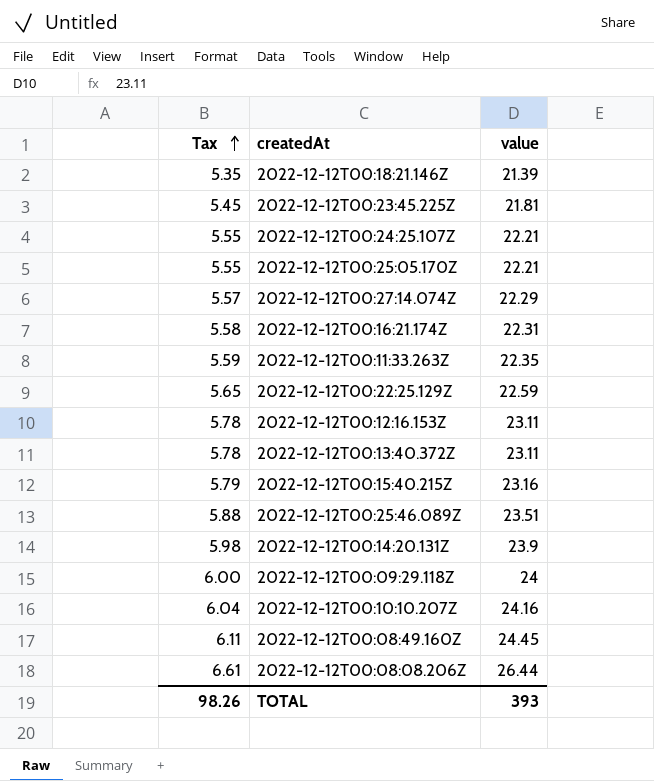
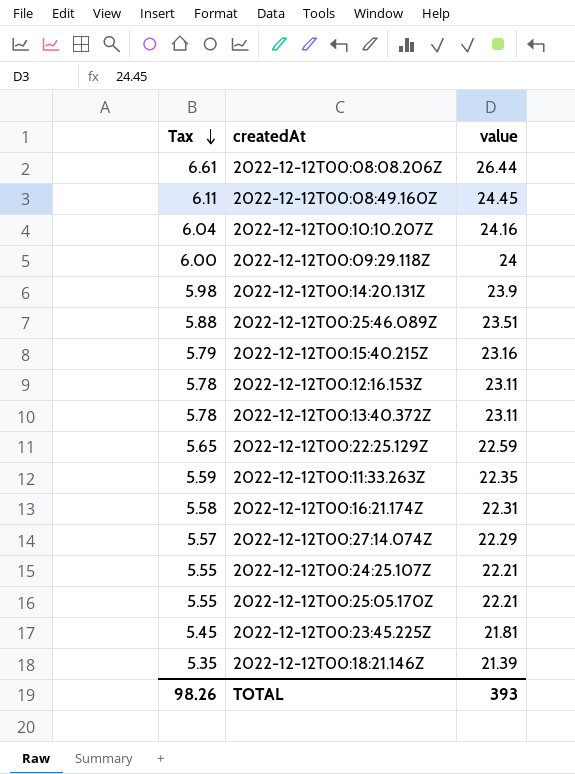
row order: Tax ascending -> Tax descending

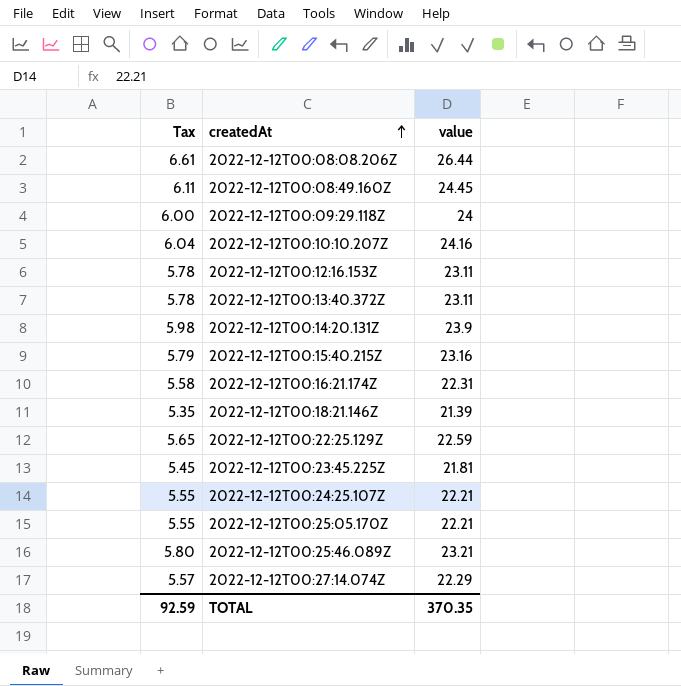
row order: Tax descending -> createdAt ascending
row 2022-12-12T00:11:33.263Z: 5.59 | 22.35 -> none
2022-12-12T00:25:46.089Z | Tax: 5.88 -> 5.80
2022-12-12T00:25:46.089Z | value: 23.51 -> 23.21
TOTAL | Tax: 98.26 -> 92.59
TOTAL | value: 393 -> 370.35

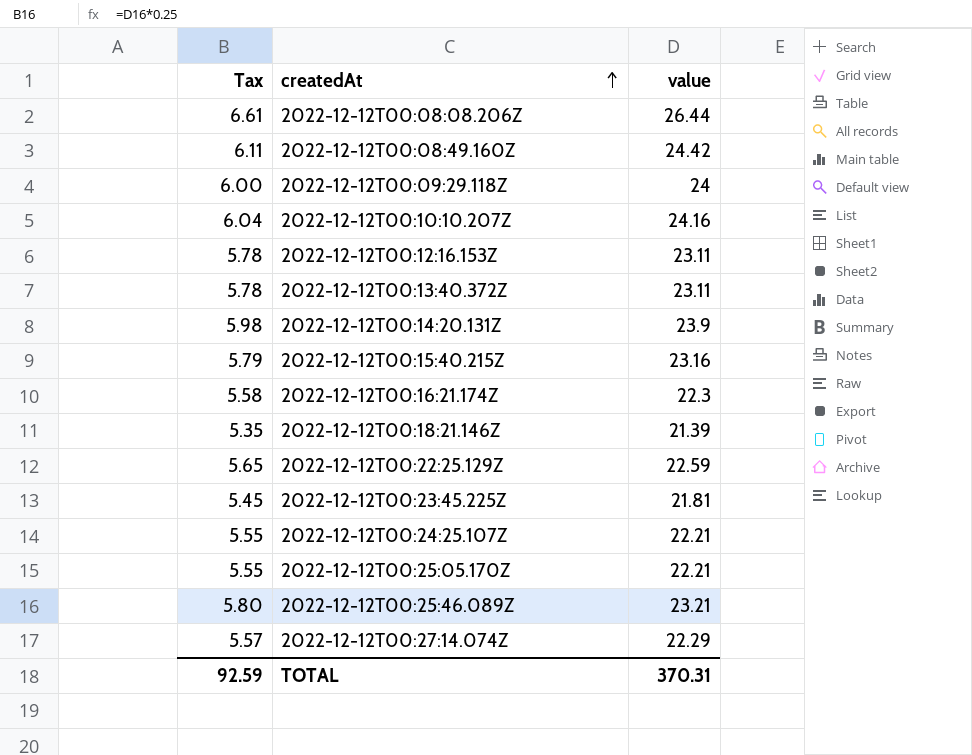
2022-12-12T00:08:49.160Z | value: 24.45 -> 24.42
2022-12-12T00:16:21.174Z | value: 22.31 -> 22.3
TOTAL | value: 370.35 -> 370.31

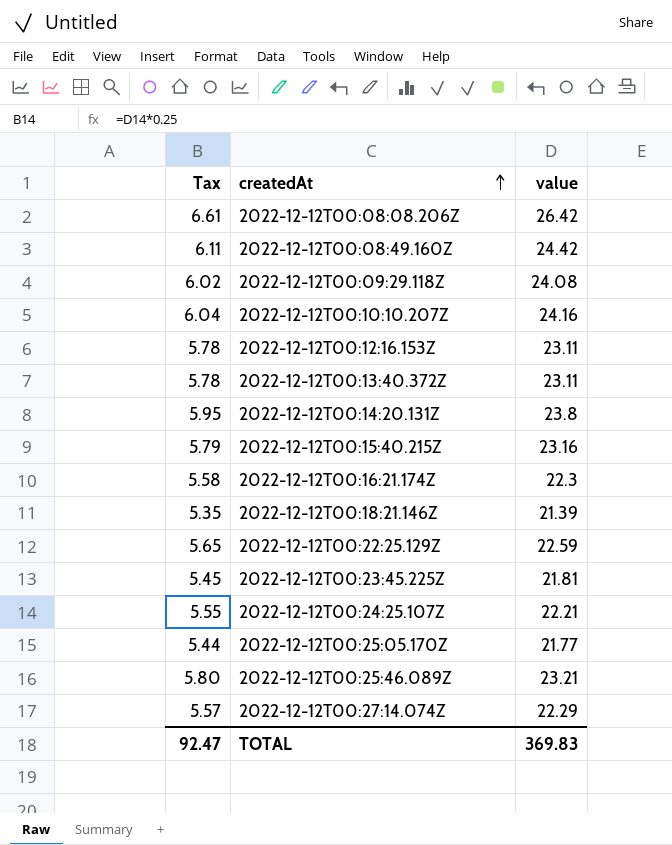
2022-12-12T00:08:08.206Z | value: 26.44 -> 26.42
2022-12-12T00:09:29.118Z | Tax: 6.00 -> 6.02
2022-12-12T00:09:29.118Z | value: 24 -> 24.08
2022-12-12T00:14:20.131Z | Tax: 5.98 -> 5.95
2022-12-12T00:14:20.131Z | value: 23.9 -> 23.8
2022-12-12T00:25:05.170Z | Tax: 5.55 -> 5.44
2022-12-12T00:25:05.170Z | value: 22.21 -> 21.77
TOTAL | Tax: 92.59 -> 92.47
TOTAL | value: 370.31 -> 369.83

